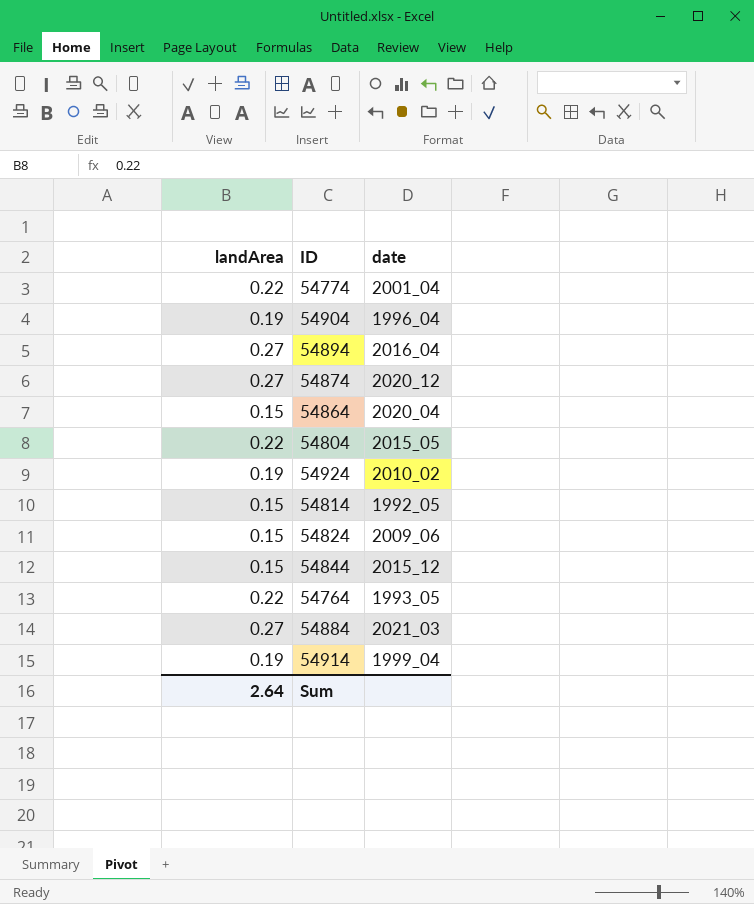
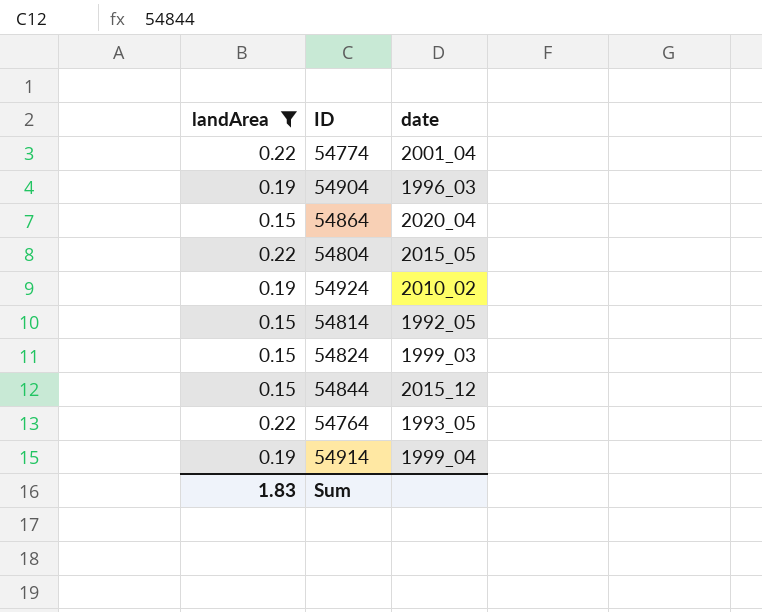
filter: none -> landArea != 0.27
54904 | date: 1996_04 -> 1996_03
54824 | date: 2009_06 -> 1999_03
Sum | landArea: 2.64 -> 1.83

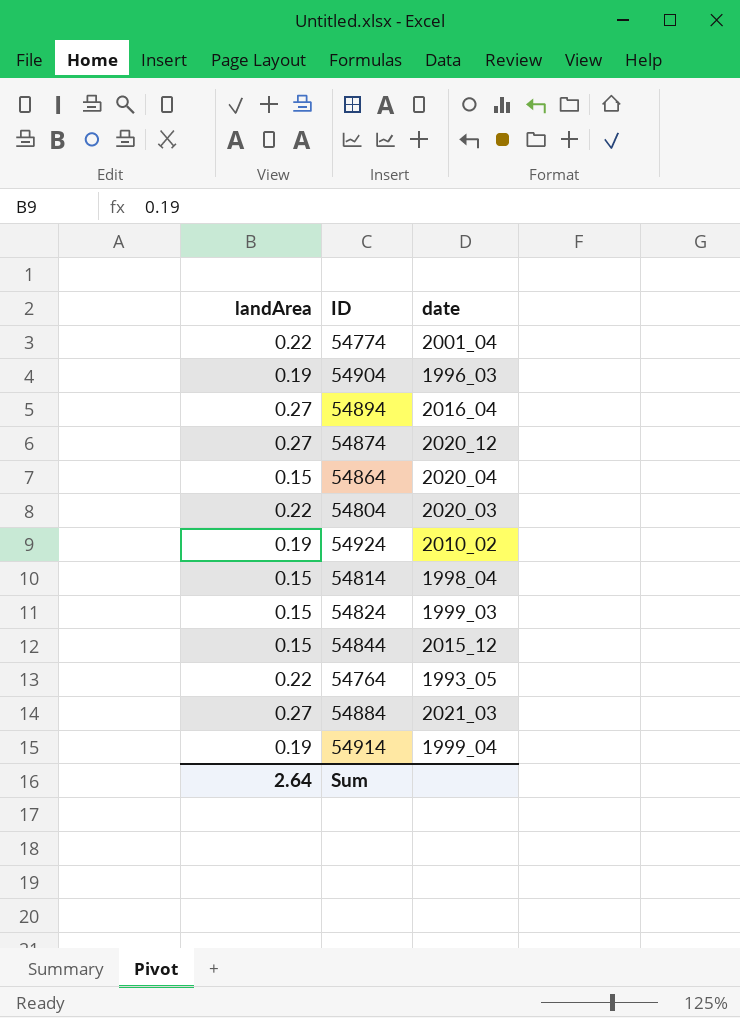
filter: landArea != 0.27 -> none
54804 | date: 2015_05 -> 2020_03
54814 | date: 1992_05 -> 1998_04
Sum | landArea: 1.83 -> 2.64

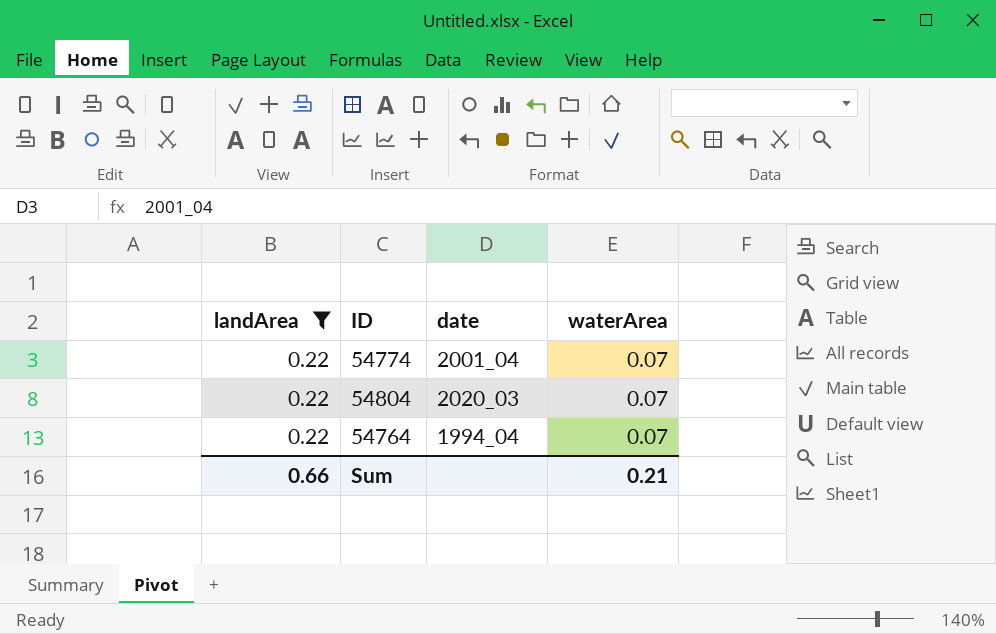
filter: none -> landArea = 0.22
column waterArea | position: none -> 4
54764 | date: 1993_05 -> 1994_04
Sum | landArea: 2.64 -> 0.66

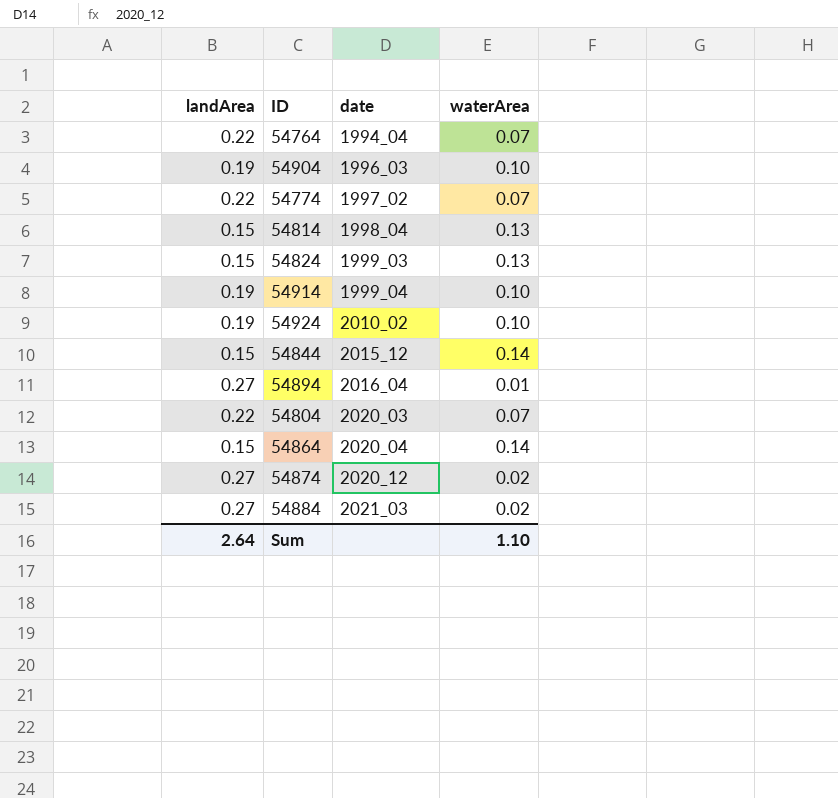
filter: landArea = 0.22 -> none
row order: none -> date ascending
54774 | date: 2001_04 -> 1997_02
Sum | landArea: 0.66 -> 2.64
Sum | waterArea: 0.21 -> 1.10

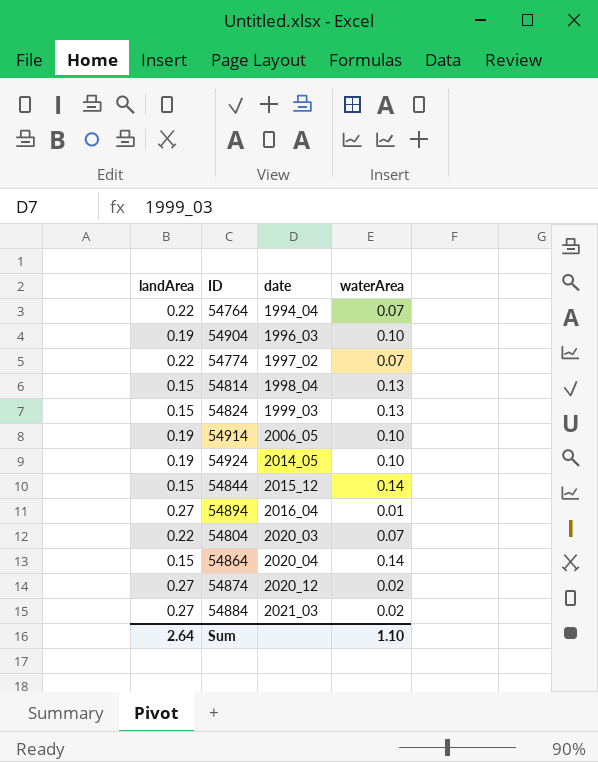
54914 | date: 1999_04 -> 2006_05
54924 | date: 2010_02 -> 2014_05

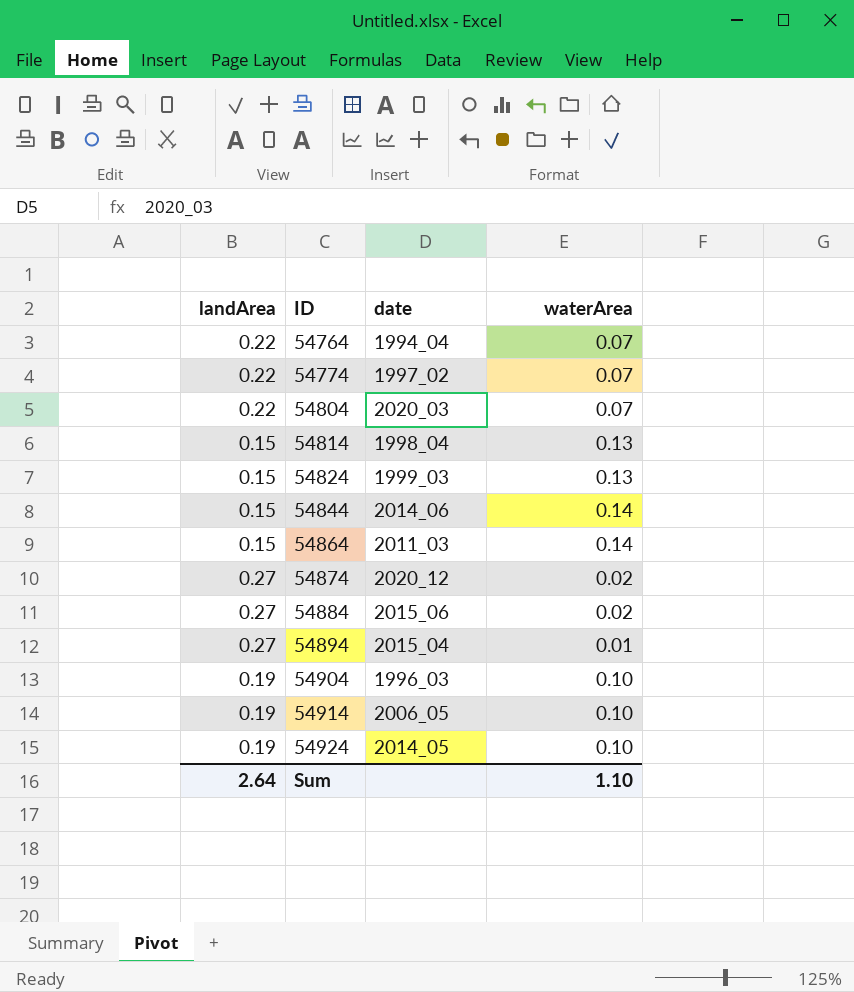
row order: date ascending -> ID ascending
54844 | date: 2015_12 -> 2014_06
54864 | date: 2020_04 -> 2011_03
54884 | date: 2021_03 -> 2015_06
54894 | date: 2016_04 -> 2015_04

